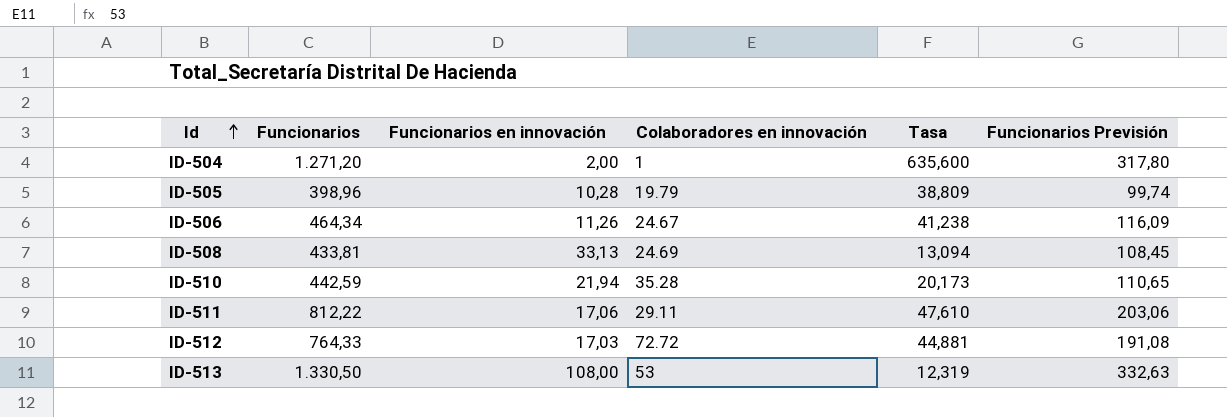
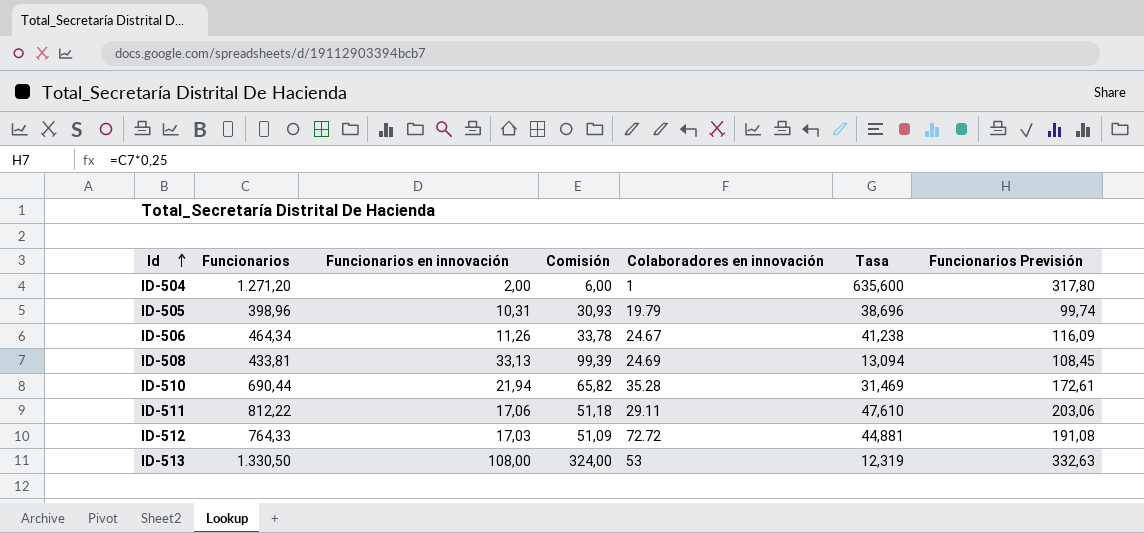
column Comisión | formula: none -> [Funcionarios en innovación] * 3
ID-505 | Funcionarios en innovación: 10,28 -> 10,31
ID-505 | Tasa: 38,809 -> 38,696
ID-510 | Funcionarios: 442,59 -> 690,44
ID-510 | Tasa: 20,173 -> 31,469
ID-510 | Funcionarios Previsión: 110,65 -> 172,61

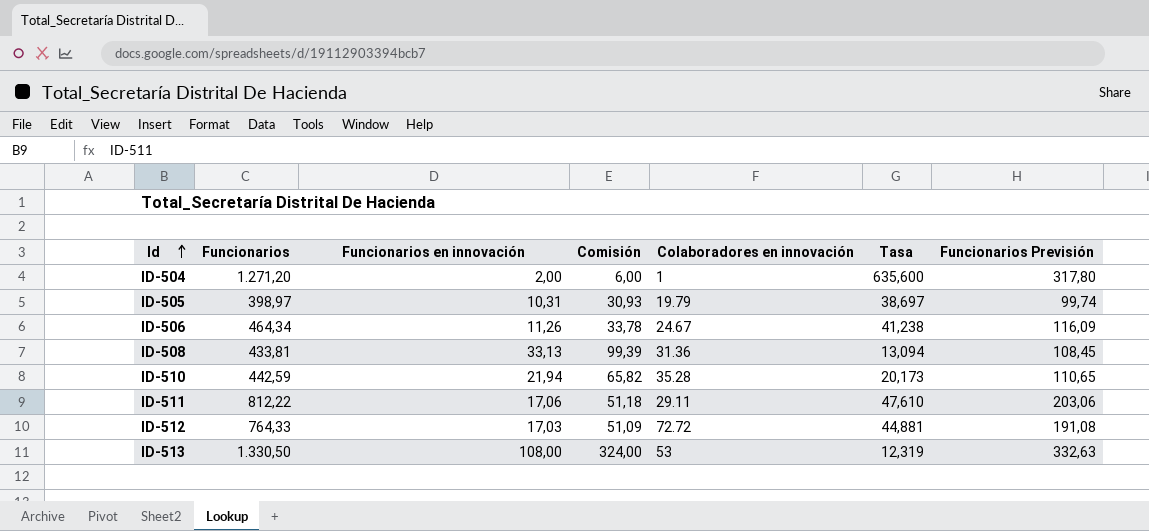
ID-505 | Funcionarios: 398,96 -> 398,97
ID-505 | Tasa: 38,696 -> 38,697
ID-508 | Colaboradores en innovación: 24.69 -> 31.36
ID-510 | Funcionarios: 690,44 -> 442,59
ID-510 | Tasa: 31,469 -> 20,173
ID-510 | Funcionarios Previsión: 172,61 -> 110,65

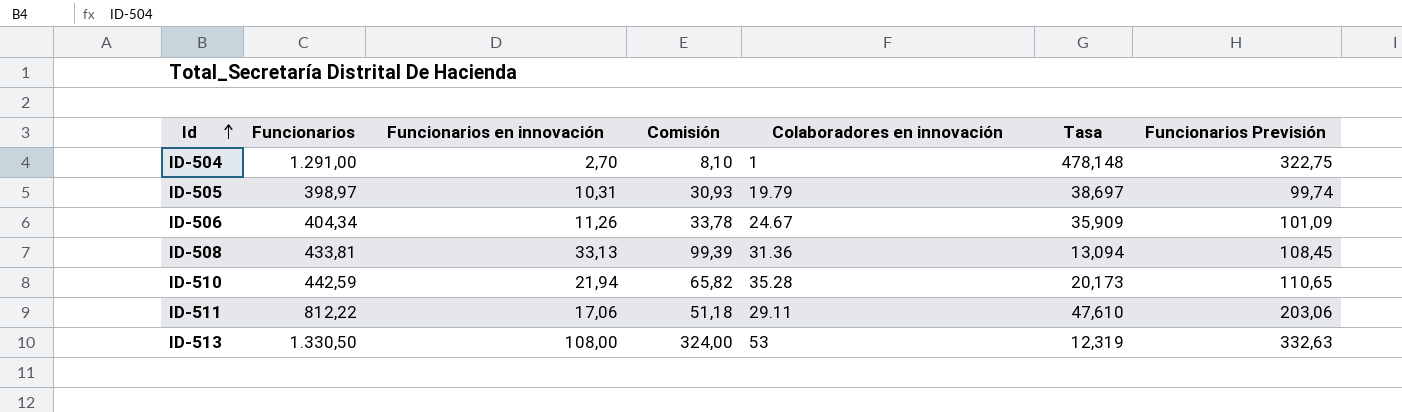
row ID-512: 764,33 | 17,03 | 51,09 | 72.72 | 44,881 | 191,08 -> none
ID-504 | Funcionarios: 1.271,20 -> 1.291,00
ID-504 | Funcionarios en innovación: 2,00 -> 2,70
ID-504 | Comisión: 6,00 -> 8,10
ID-504 | Tasa: 635,600 -> 478,148
ID-504 | Funcionarios Previsión: 317,80 -> 322,75
ID-506 | Funcionarios: 464,34 -> 404,34
ID-506 | Tasa: 41,238 -> 35,909
ID-506 | Funcionarios Previsión: 116,09 -> 101,09

